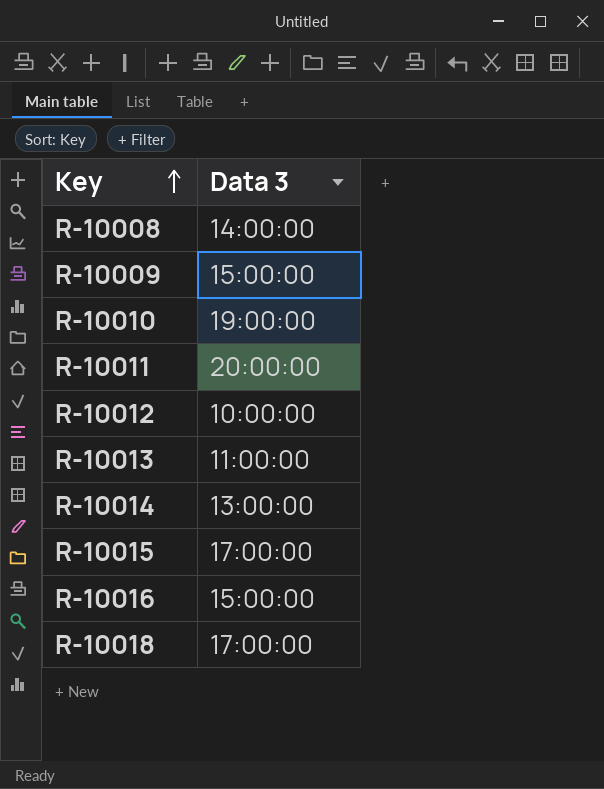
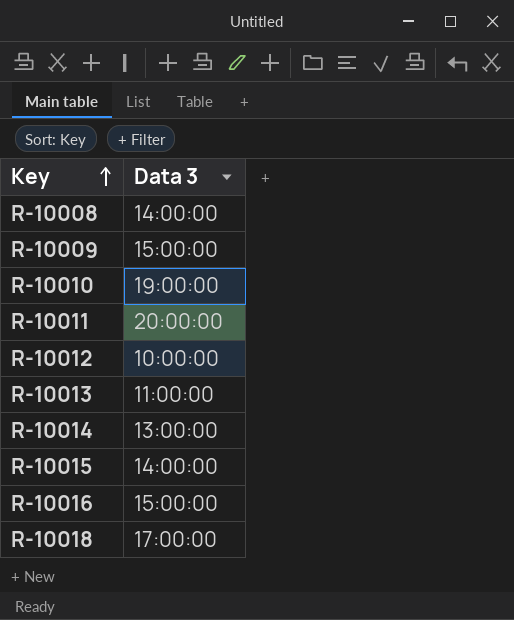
R-10015 | Data 3: 17:00:00 -> 14:00:00

